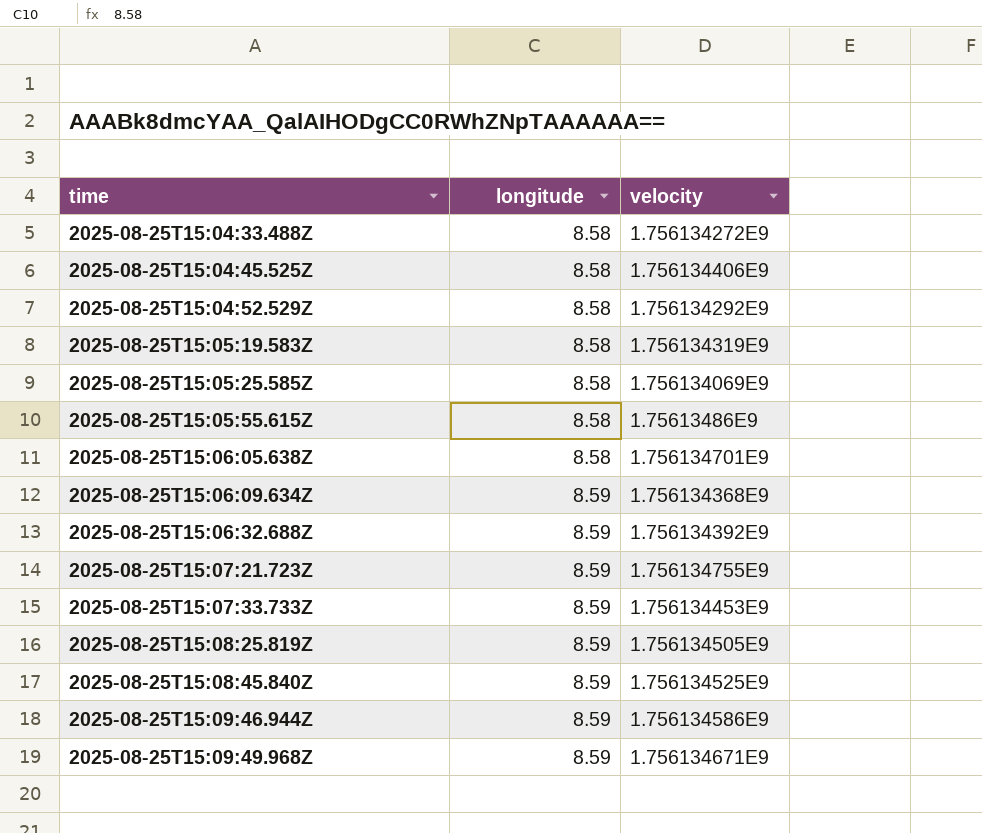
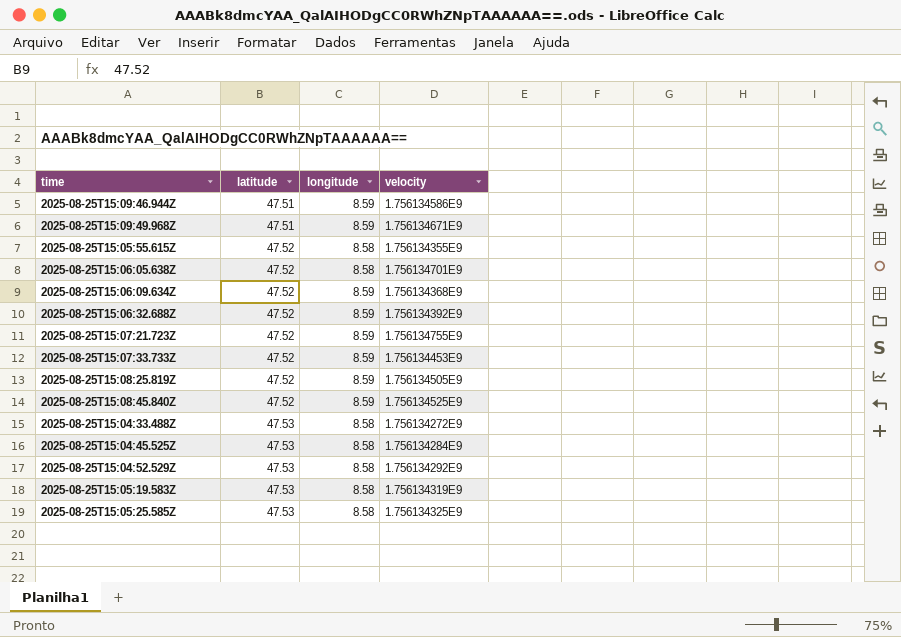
row order: time ascending -> latitude ascending
column latitude | position: none -> 2
2025-08-25T15:05:55.615Z | velocity: 1.75613486E9 -> 1.756134355E9
2025-08-25T15:04:45.525Z | velocity: 1.756134406E9 -> 1.756134284E9
2025-08-25T15:05:25.585Z | velocity: 1.756134069E9 -> 1.756134325E9

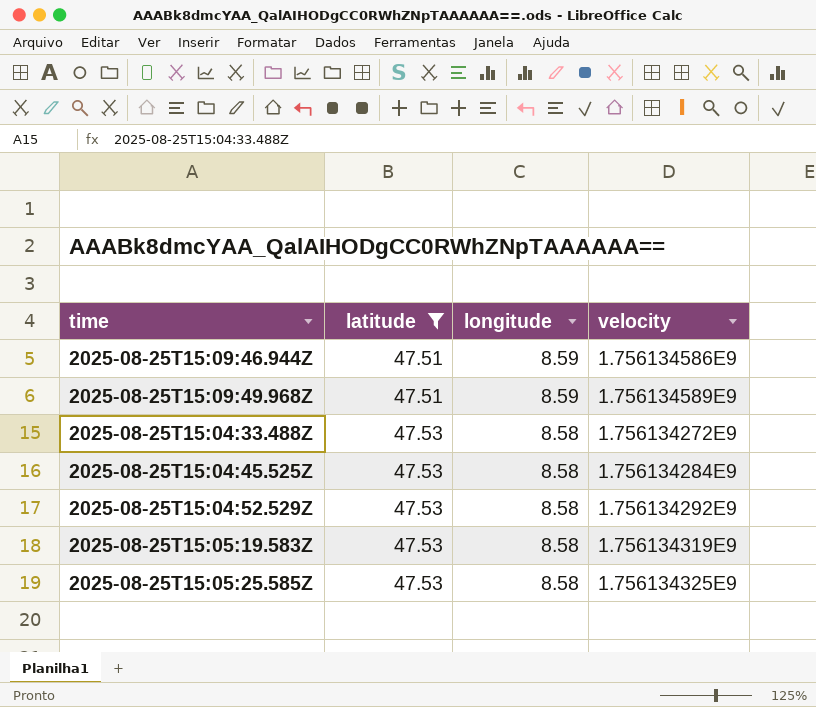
filter: none -> latitude != 47.52
2025-08-25T15:09:49.968Z | velocity: 1.756134671E9 -> 1.756134589E9

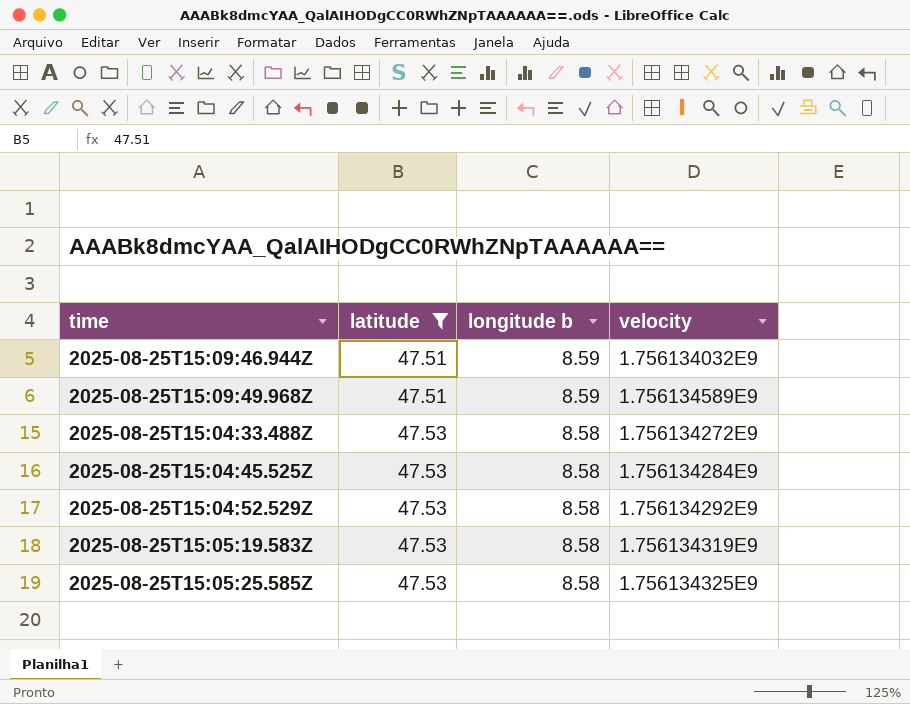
column name: longitude -> longitude b
2025-08-25T15:09:46.944Z | velocity: 1.756134586E9 -> 1.756134032E9

